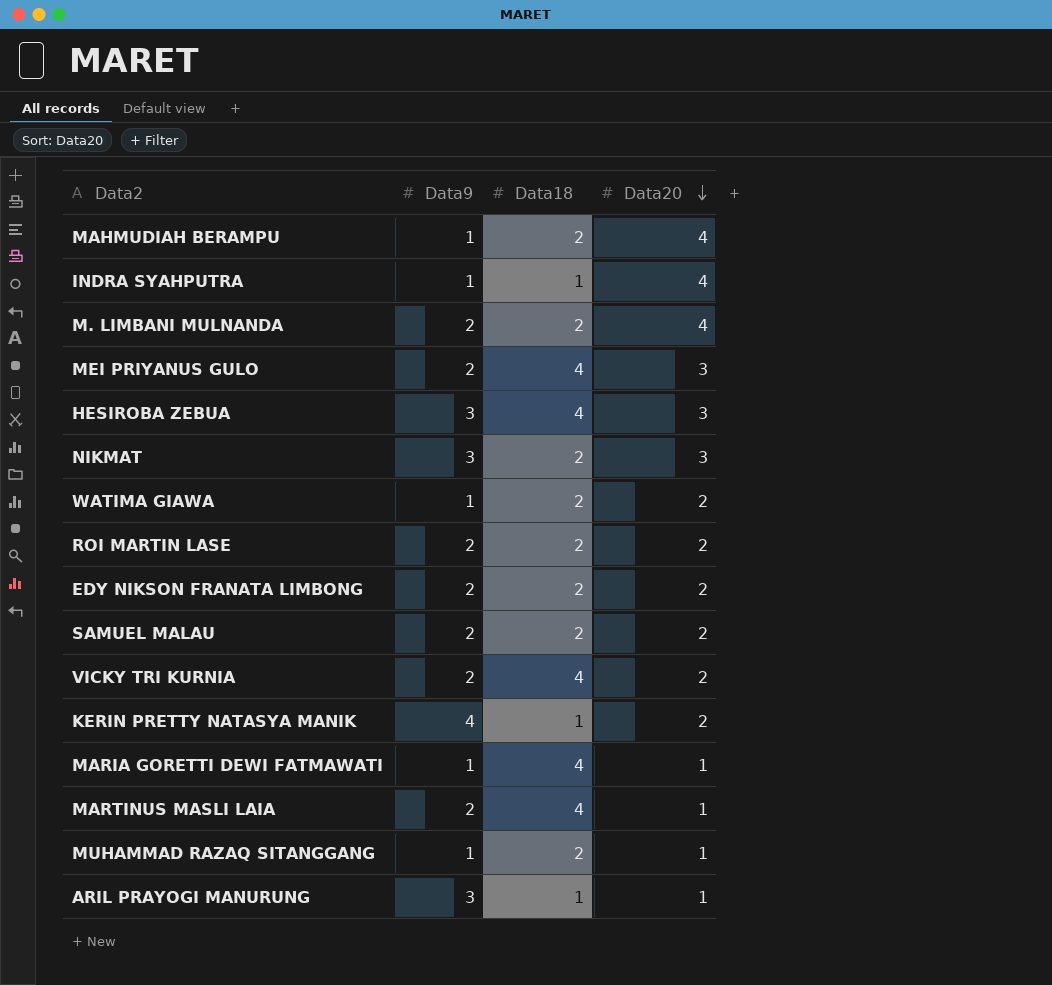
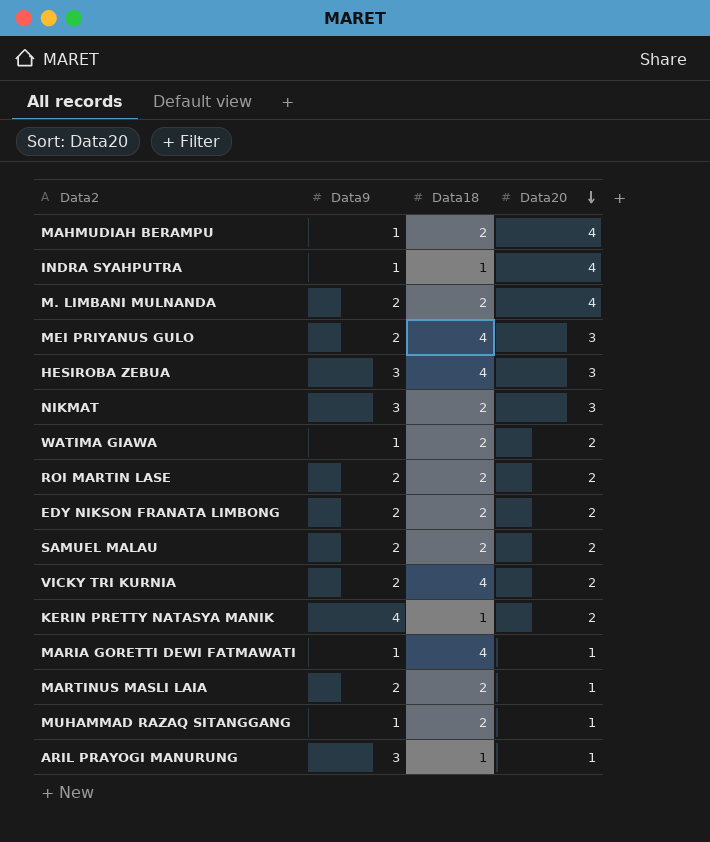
MARTINUS MASLI LAIA | Data18: 4 -> 2

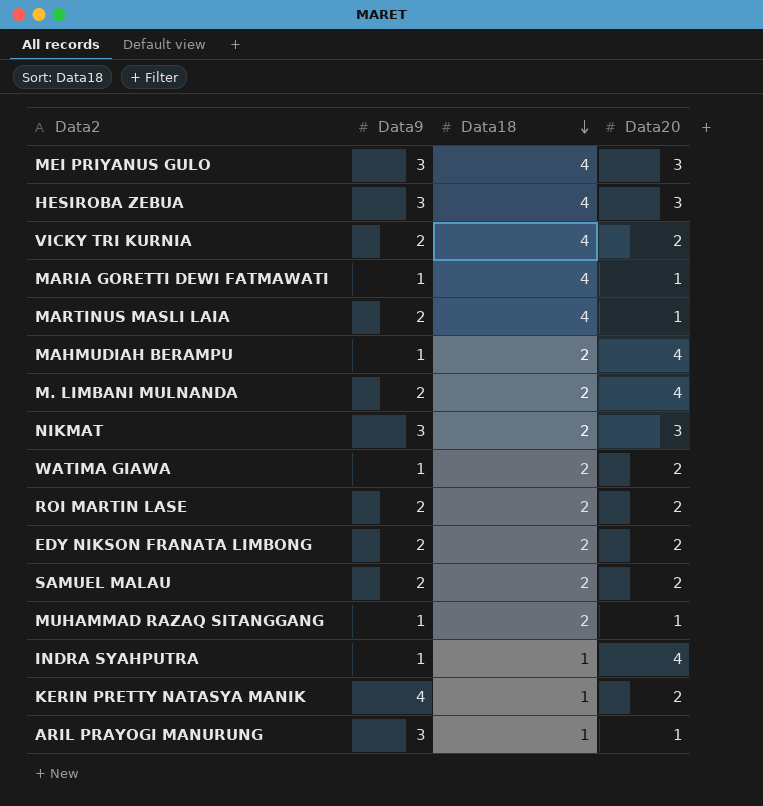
row order: Data20 descending -> Data18 descending
MEI PRIYANUS GULO | Data9: 2 -> 3
MARTINUS MASLI LAIA | Data18: 2 -> 4

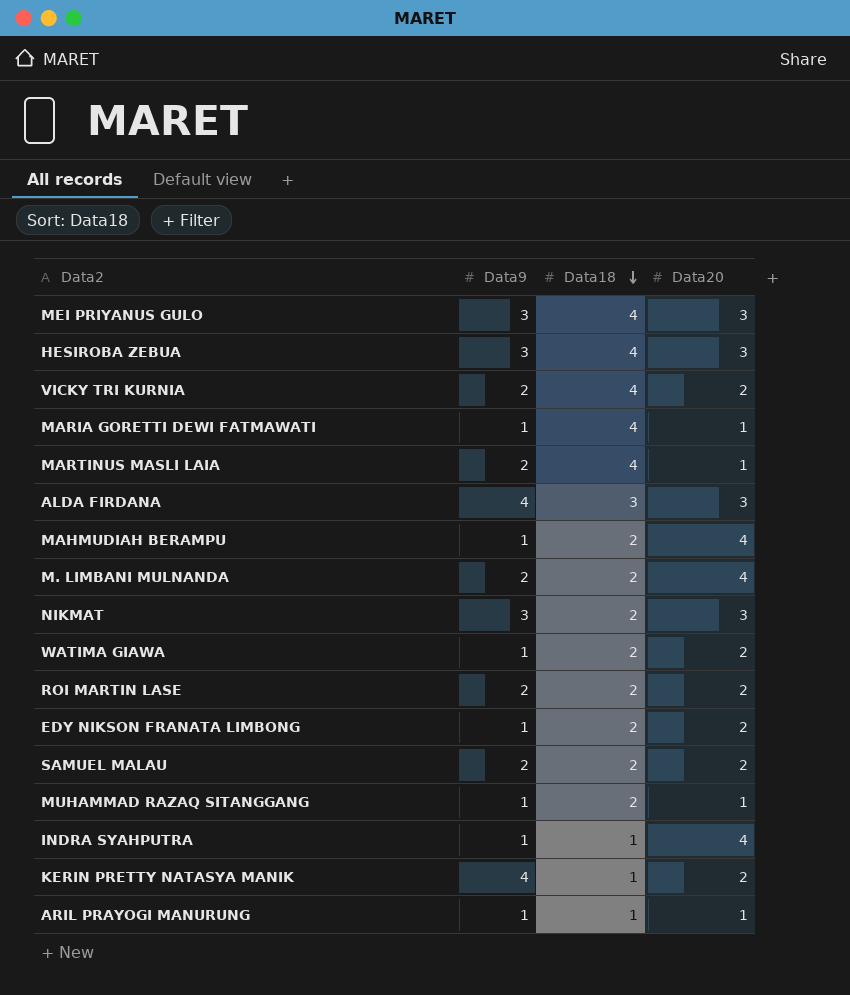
row ALDA FIRDANA: none -> 4 | 3 | 3
EDY NIKSON FRANATA LIMBONG | Data9: 2 -> 1
ARIL PRAYOGI MANURUNG | Data9: 3 -> 1

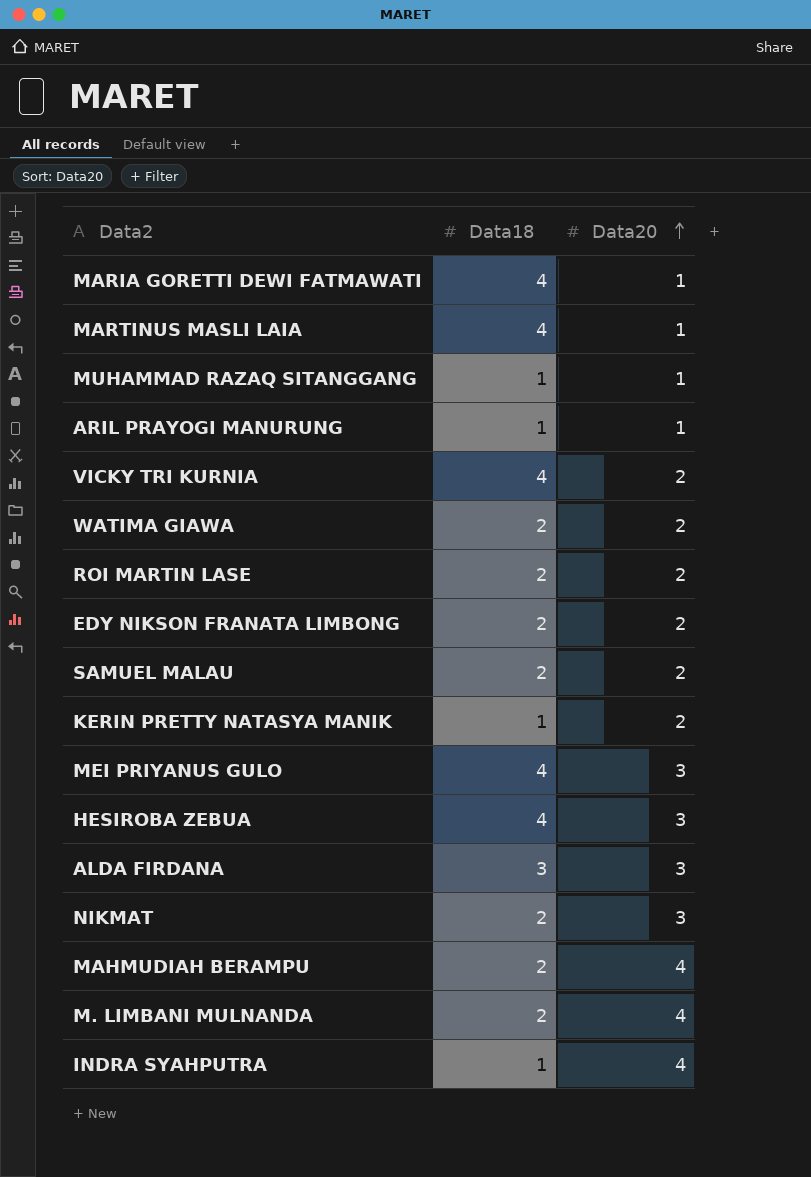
row order: Data18 descending -> Data20 ascending
column Data9 | position: 2 -> none
MUHAMMAD RAZAQ SITANGGANG | Data18: 2 -> 1

